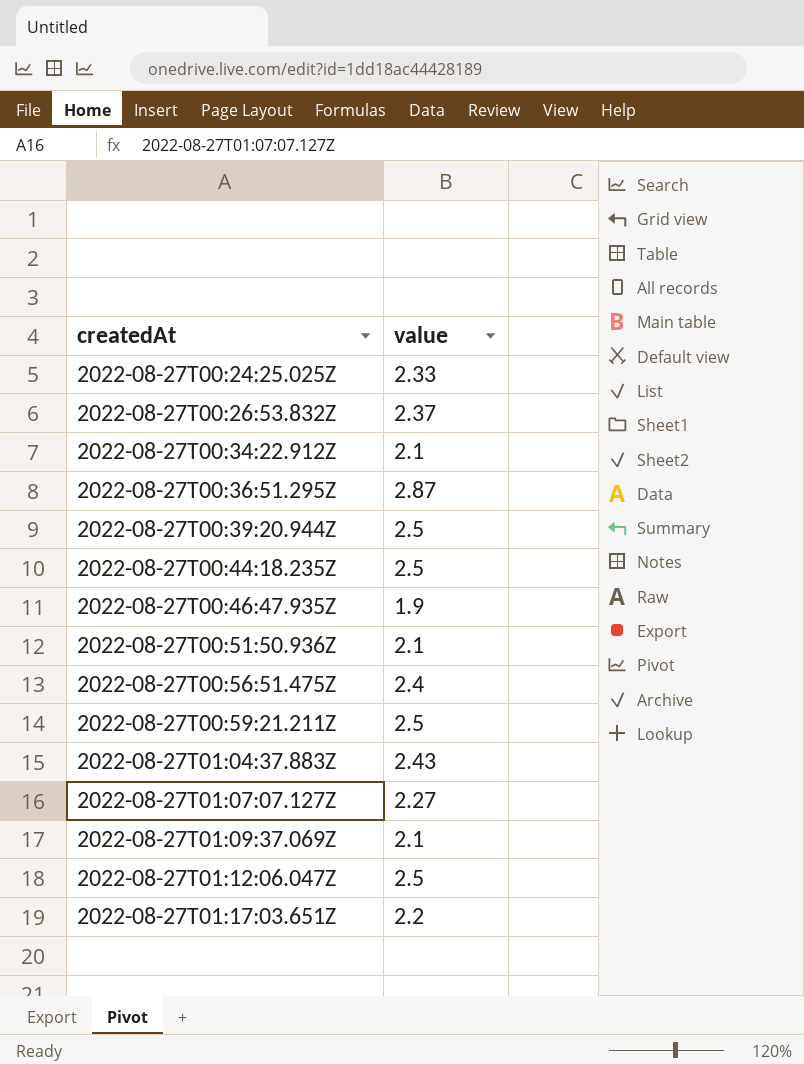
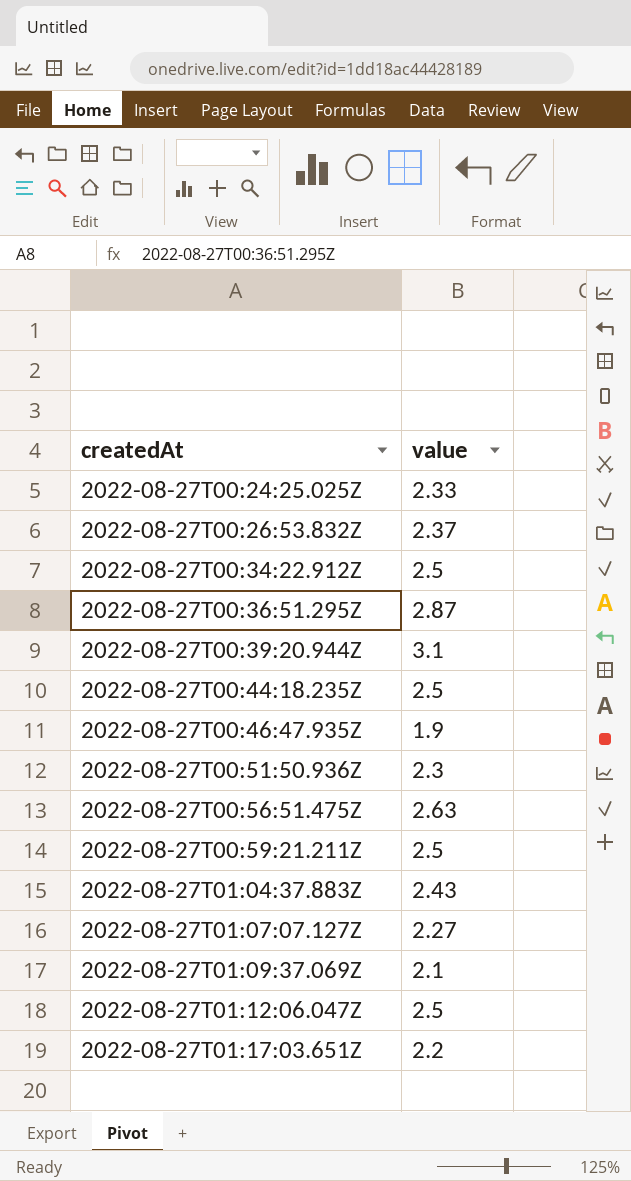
2022-08-27T00:34:22.912Z | value: 2.1 -> 2.5
2022-08-27T00:39:20.944Z | value: 2.5 -> 3.1
2022-08-27T00:51:50.936Z | value: 2.1 -> 2.3
2022-08-27T00:56:51.475Z | value: 2.4 -> 2.63

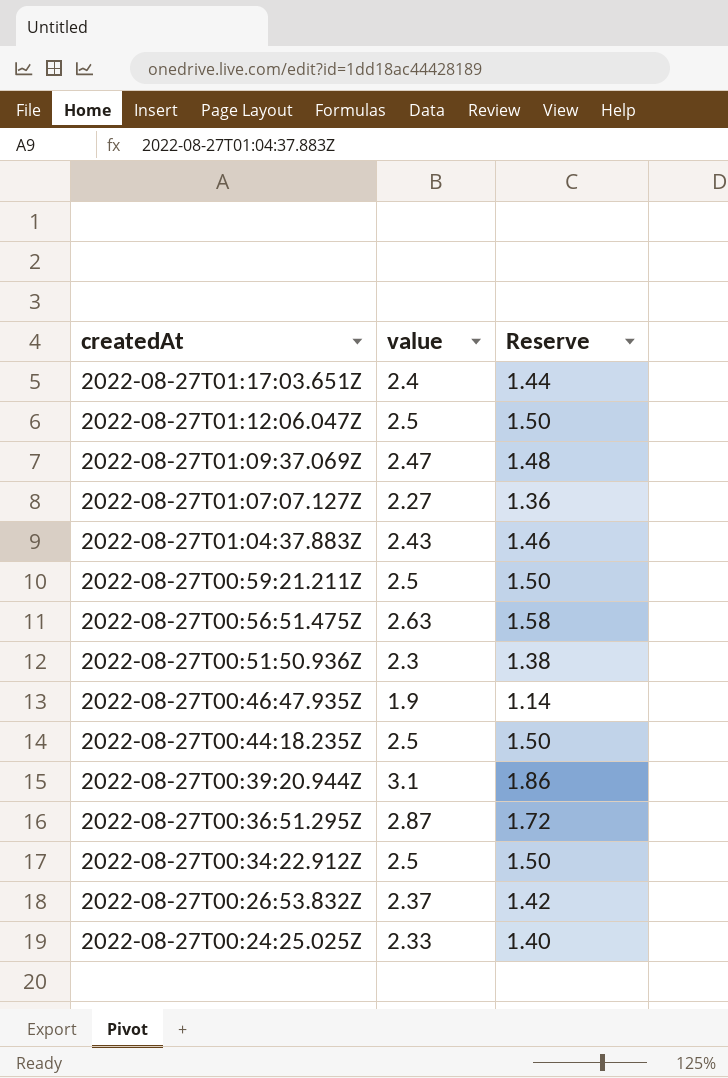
row order: createdAt ascending -> createdAt descending
column Reserve | formula: none -> [value] * 0.6
2022-08-27T01:17:03.651Z | value: 2.2 -> 2.4
2022-08-27T01:09:37.069Z | value: 2.1 -> 2.47

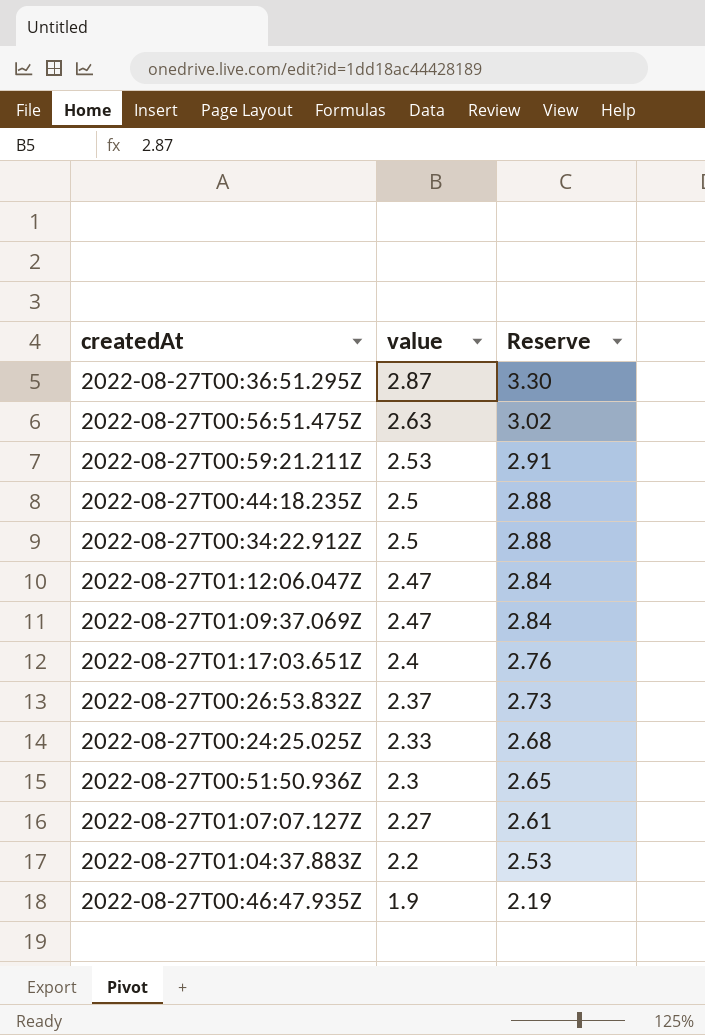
row order: createdAt descending -> value descending
column Reserve | formula: [value] * 0.6 -> [value] * 1.15
row 2022-08-27T00:39:20.944Z: 3.1 | 1.86 -> none
2022-08-27T00:59:21.211Z | value: 2.5 -> 2.53
2022-08-27T01:12:06.047Z | value: 2.5 -> 2.47
2022-08-27T01:04:37.883Z | value: 2.43 -> 2.2

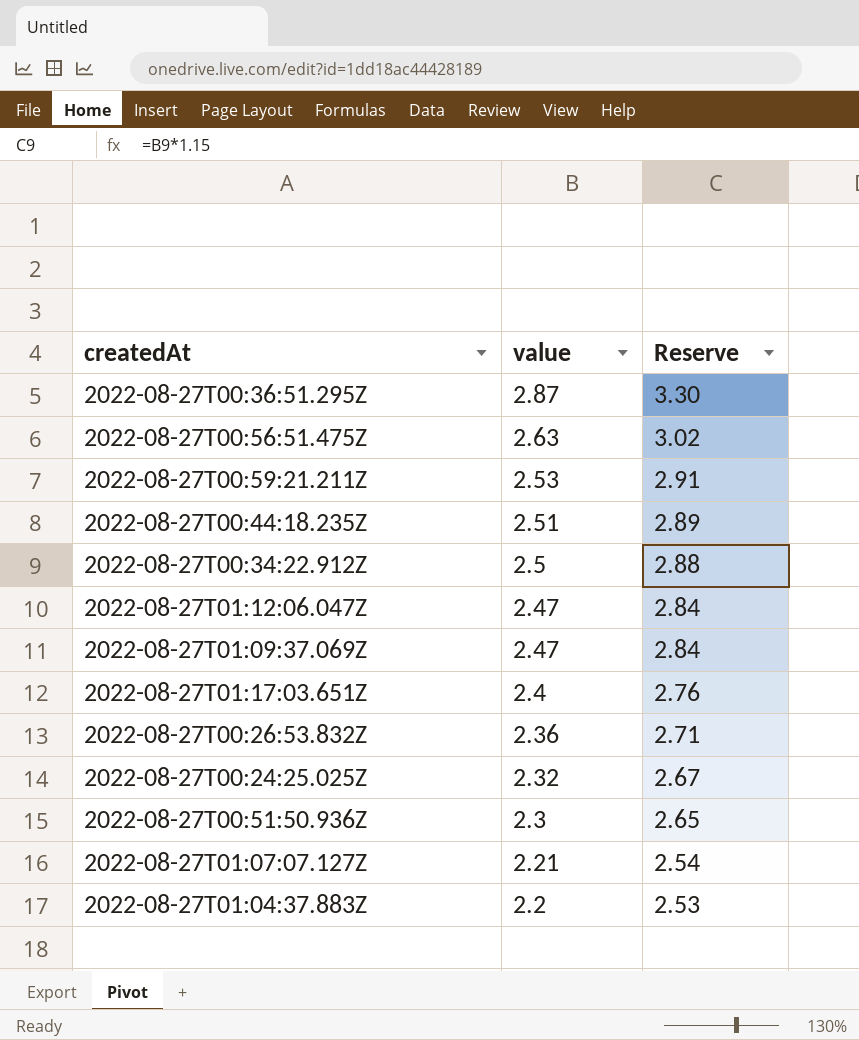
row 2022-08-27T00:46:47.935Z: 1.9 | 2.19 -> none
2022-08-27T00:44:18.235Z | value: 2.5 -> 2.51
2022-08-27T00:44:18.235Z | Reserve: 2.88 -> 2.89
2022-08-27T00:26:53.832Z | value: 2.37 -> 2.36
2022-08-27T00:26:53.832Z | Reserve: 2.73 -> 2.71
2022-08-27T00:24:25.025Z | value: 2.33 -> 2.32
2022-08-27T00:24:25.025Z | Reserve: 2.68 -> 2.67
2022-08-27T01:07:07.127Z | value: 2.27 -> 2.21
2022-08-27T01:07:07.127Z | Reserve: 2.61 -> 2.54

